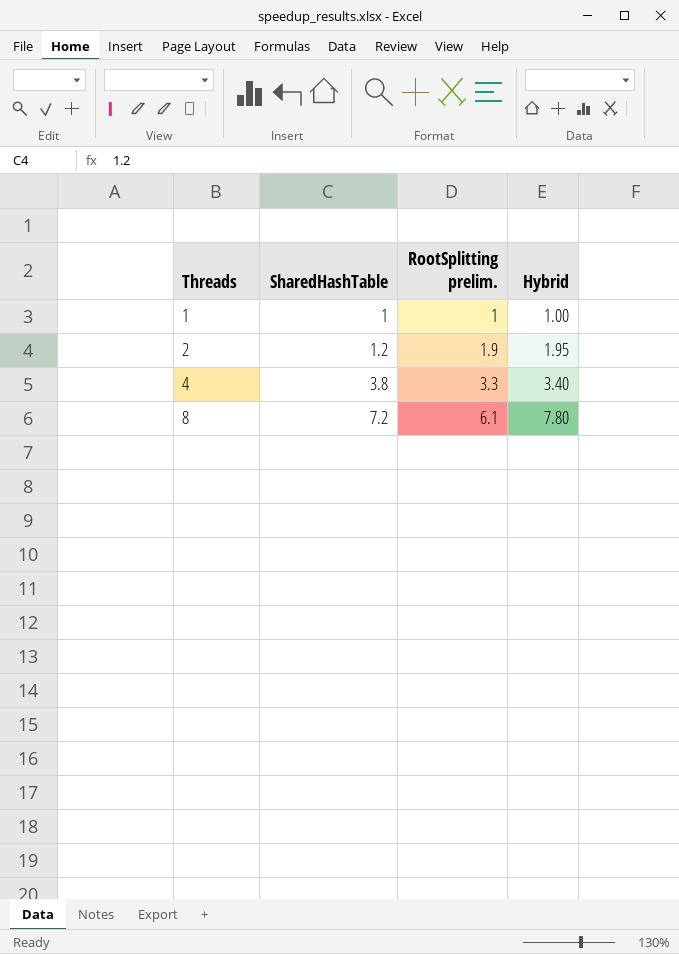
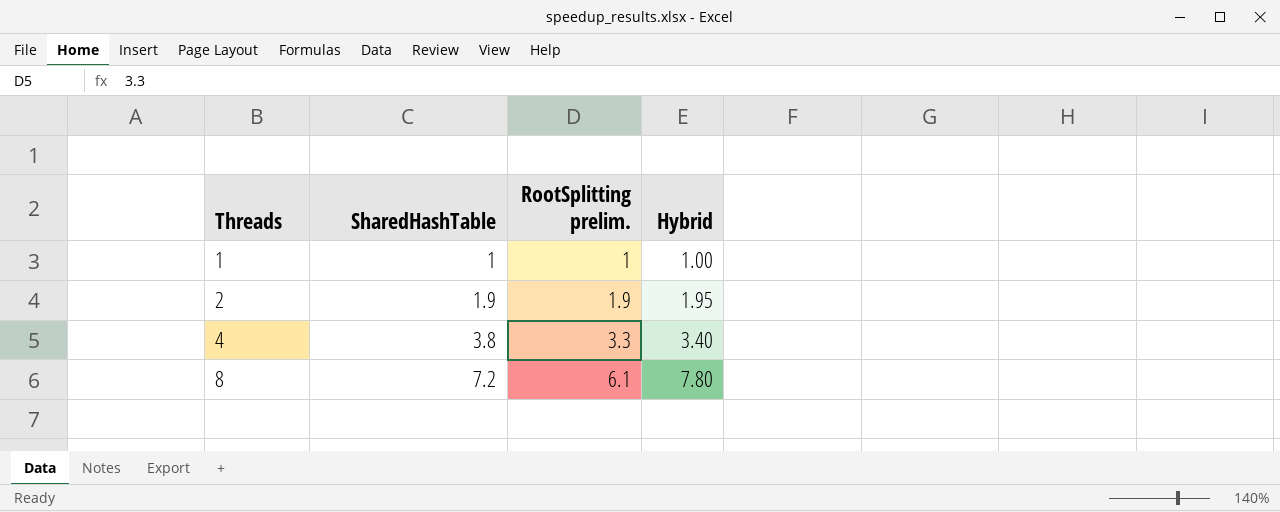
2 | SharedHashTable: 1.2 -> 1.9

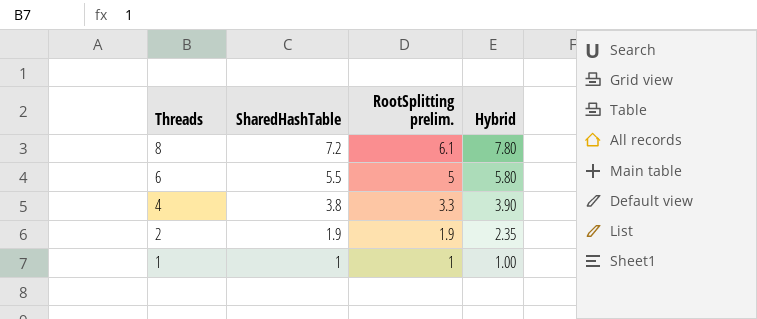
row order: Threads ascending -> Threads descending
row 6: none -> 5.5 | 5 | 5.80
4 | Hybrid: 3.40 -> 3.90
2 | Hybrid: 1.95 -> 2.35

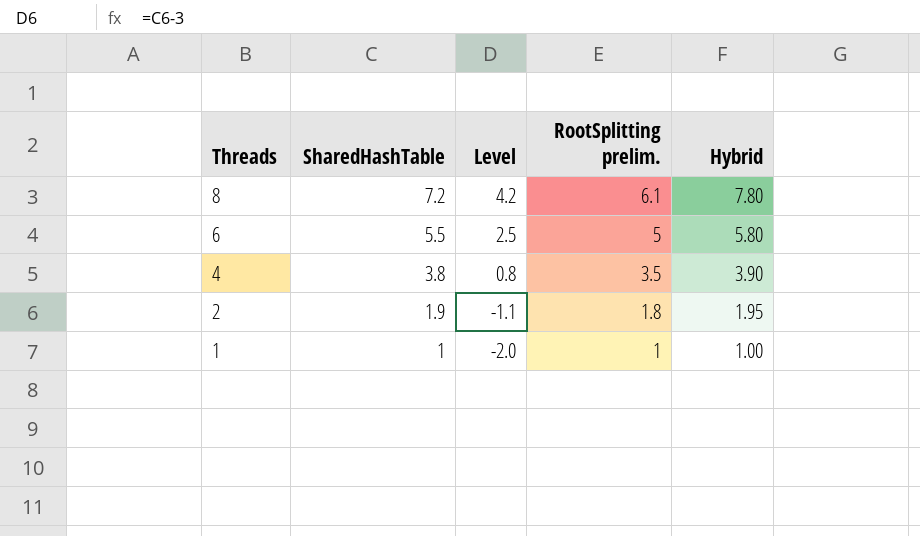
column Level | formula: none -> [SharedHashTable] - 3
4 | RootSplitting prelim.: 3.3 -> 3.5
2 | RootSplitting prelim.: 1.9 -> 1.8
2 | Hybrid: 2.35 -> 1.95

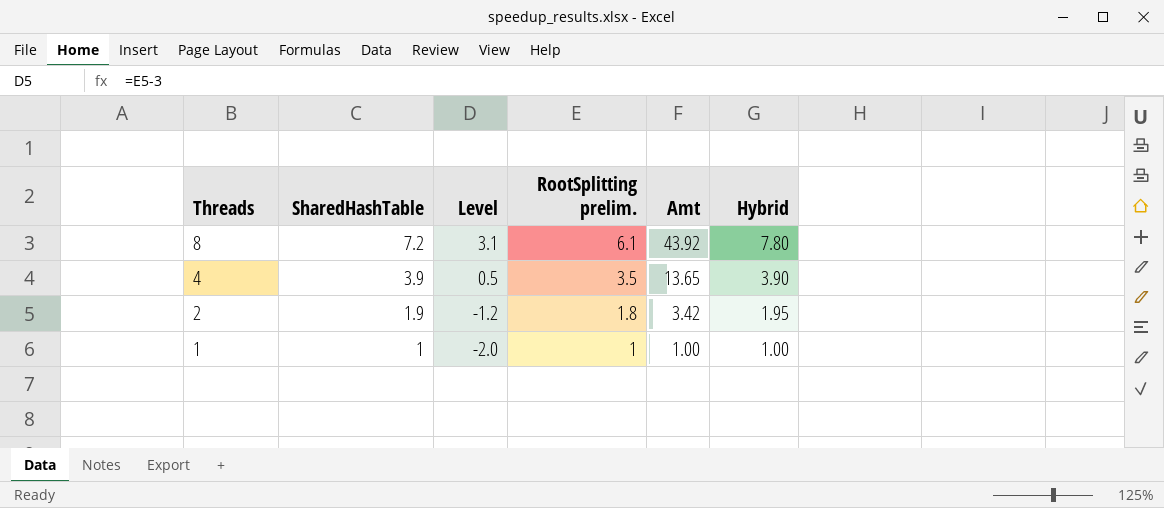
column Level | formula: [SharedHashTable] - 3 -> [RootSplitting prelim.] - 3
column Amt | formula: none -> [SharedHashTable] * [RootSplitting prelim.]
row 6: 5.5 | 2.5 | 5 | 5.80 -> none
4 | SharedHashTable: 3.8 -> 3.9

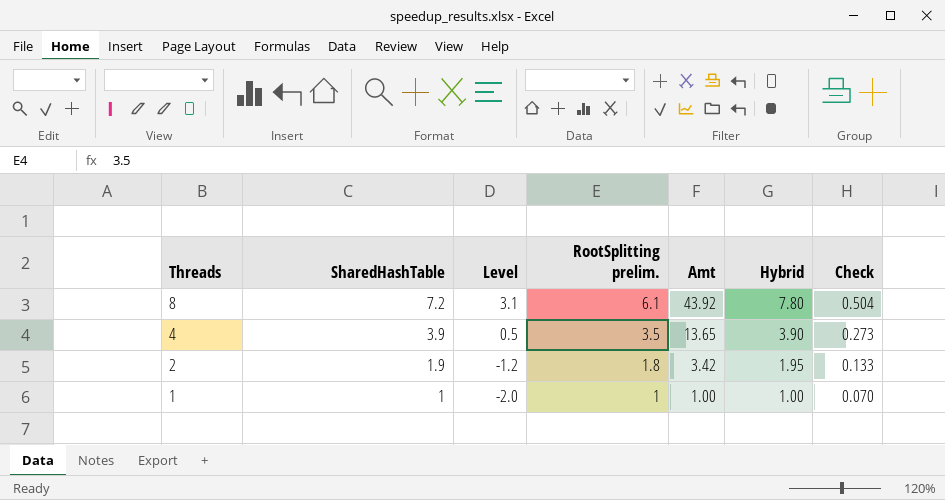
column Check | formula: none -> [SharedHashTable] * 0.07

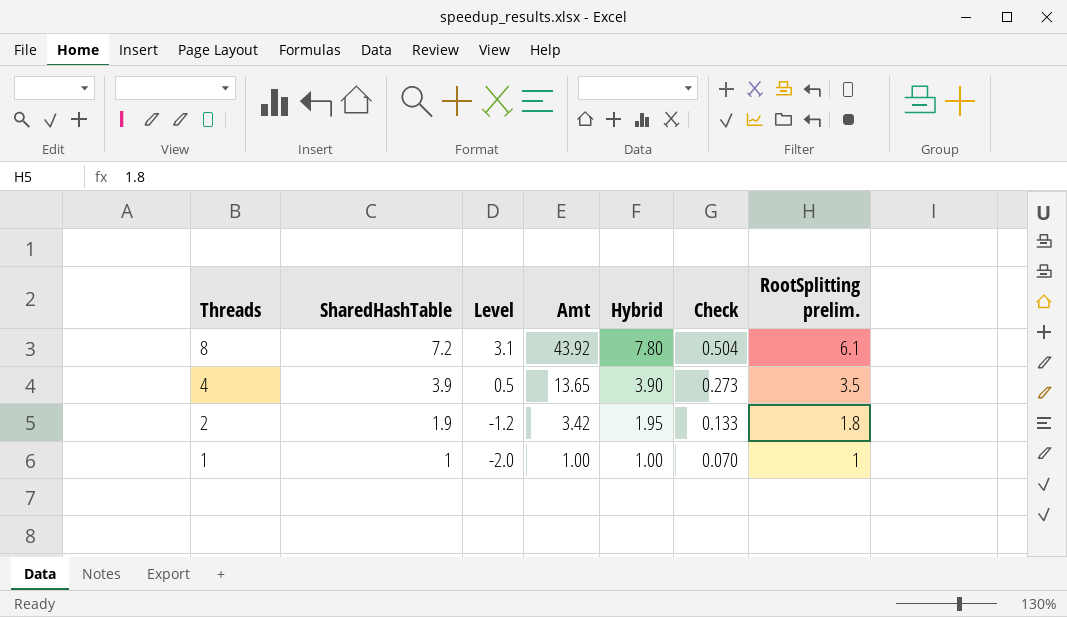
column RootSplitting prelim. | position: 4 -> 7

